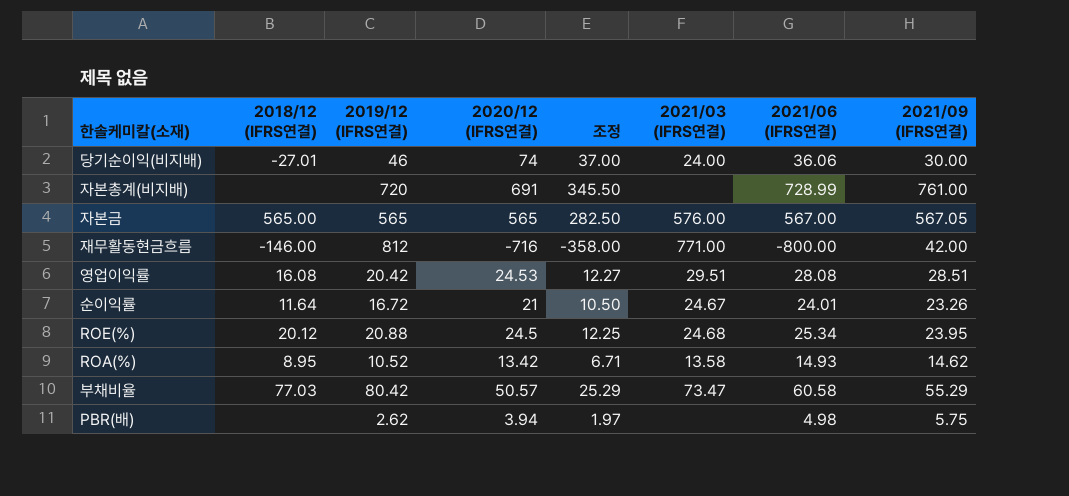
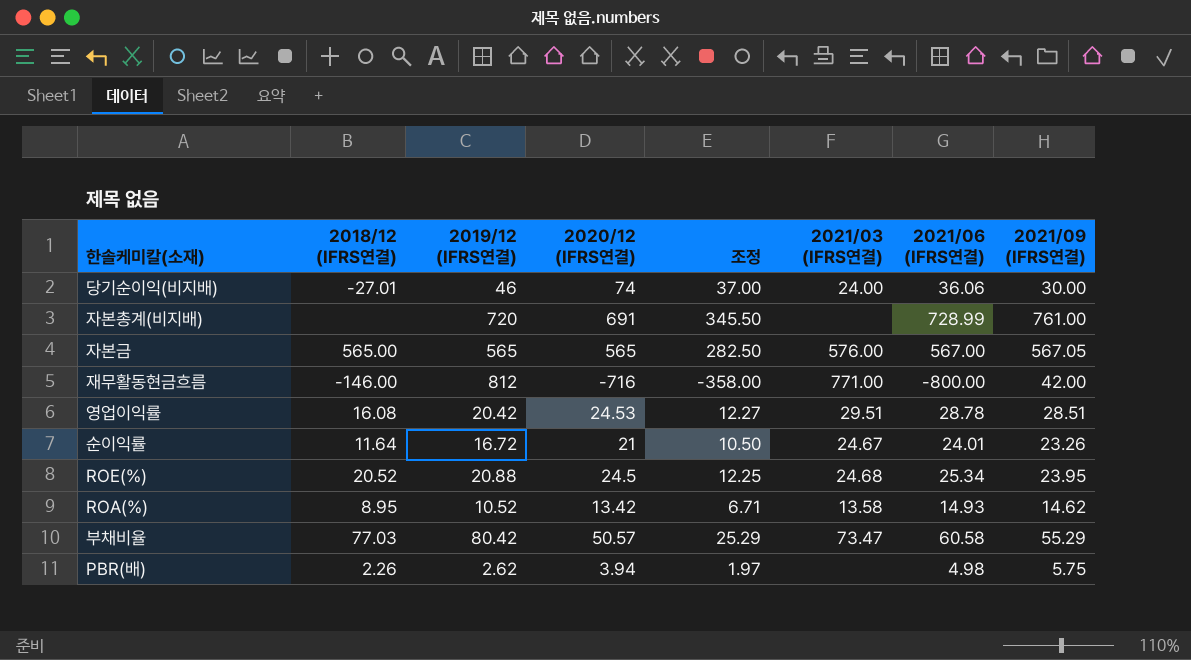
영업이익률 | 2021/06 (IFRS연결): 28.08 -> 28.78
ROE(%) | 2018/12 (IFRS연결): 20.12 -> 20.52
PBR(배) | 2018/12 (IFRS연결): none -> 2.26

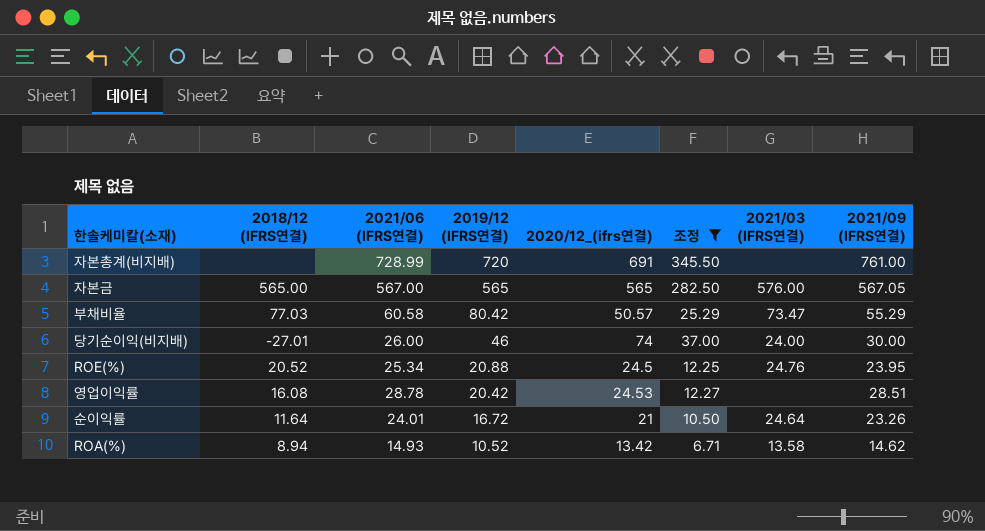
filter: none -> 조정 >= 6.71
row order: none -> 2019/12 (IFRS연결) descending
column 2021/06 (IFRS연결) | position: 7 -> 3
column name: 2020/12 (IFRS연결) -> 2020/12_(ifrs연결)
당기순이익(비지배) | 2021/06 (IFRS연결): 36.06 -> 26.00
ROE(%) | 2021/03 (IFRS연결): 24.68 -> 24.76
영업이익률 | 2021/03 (IFRS연결): 29.51 -> none
순이익률 | 2021/03 (IFRS연결): 24.67 -> 24.64
ROA(%) | 2018/12 (IFRS연결): 8.95 -> 8.94

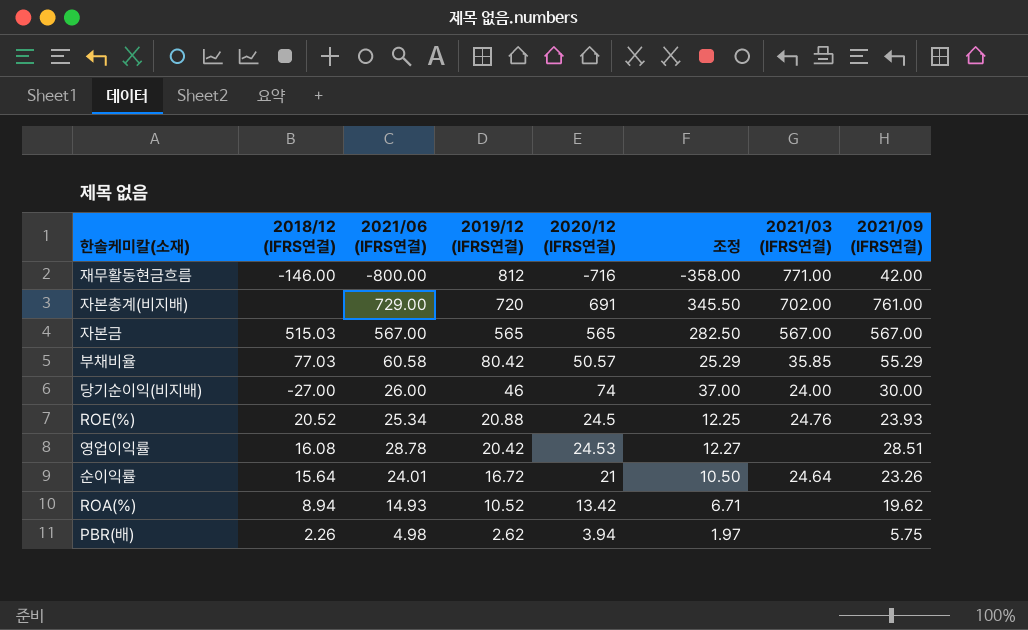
filter: 조정 >= 6.71 -> none
column name: 2020/12_(ifrs연결) -> 2020/12 (IFRS연결)
자본총계(비지배) | 2021/06 (IFRS연결): 728.99 -> 729.00
자본총계(비지배) | 2021/03 (IFRS연결): none -> 702.00
자본금 | 2018/12 (IFRS연결): 565.00 -> 515.03
자본금 | 2021/03 (IFRS연결): 576.00 -> 567.00
자본금 | 2021/09 (IFRS연결): 567.05 -> 567.00
부채비율 | 2021/03 (IFRS연결): 73.47 -> 35.85
당기순이익(비지배) | 2018/12 (IFRS연결): -27.01 -> -27.00
ROE(%) | 2021/09 (IFRS연결): 23.95 -> 23.93
순이익률 | 2018/12 (IFRS연결): 11.64 -> 15.64
ROA(%) | 2021/03 (IFRS연결): 13.58 -> none
ROA(%) | 2021/09 (IFRS연결): 14.62 -> 19.62

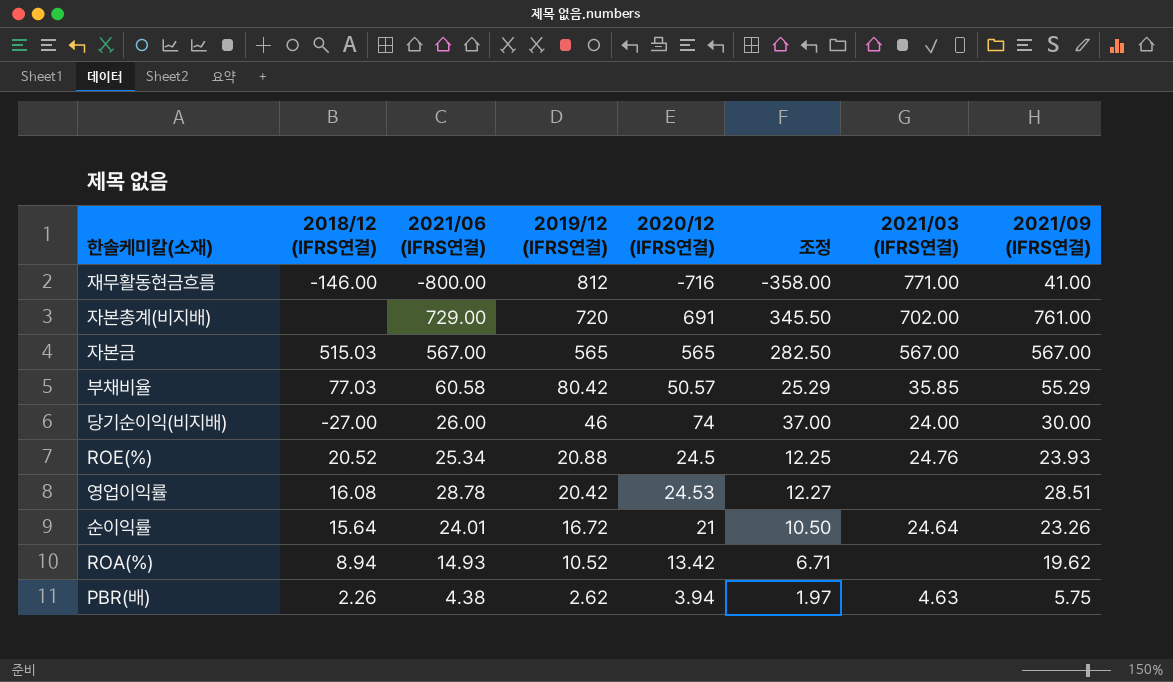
재무활동현금흐름 | 2021/09 (IFRS연결): 42.00 -> 41.00
PBR(배) | 2021/06 (IFRS연결): 4.98 -> 4.38
PBR(배) | 2021/03 (IFRS연결): none -> 4.63

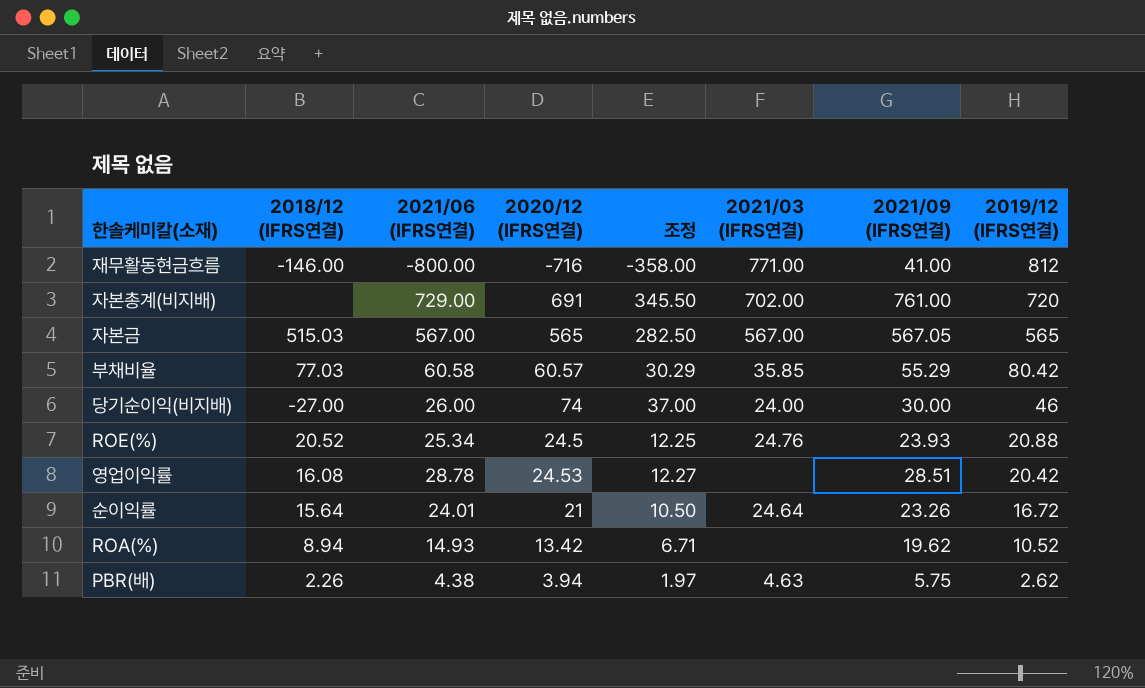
column 2019/12 (IFRS연결) | position: 4 -> 8
자본금 | 2021/09 (IFRS연결): 567.00 -> 567.05
부채비율 | 2020/12 (IFRS연결): 50.57 -> 60.57
부채비율 | 조정: 25.29 -> 30.29

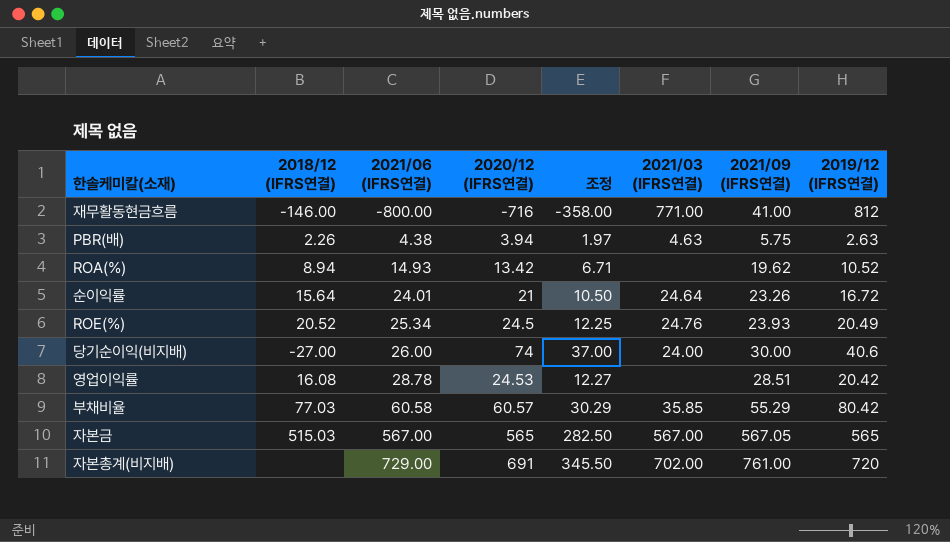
row order: 2019/12 (IFRS연결) descending -> 2021/06 (IFRS연결) ascending
PBR(배) | 2019/12 (IFRS연결): 2.62 -> 2.63
ROE(%) | 2019/12 (IFRS연결): 20.88 -> 20.49
당기순이익(비지배) | 2019/12 (IFRS연결): 46 -> 40.6

